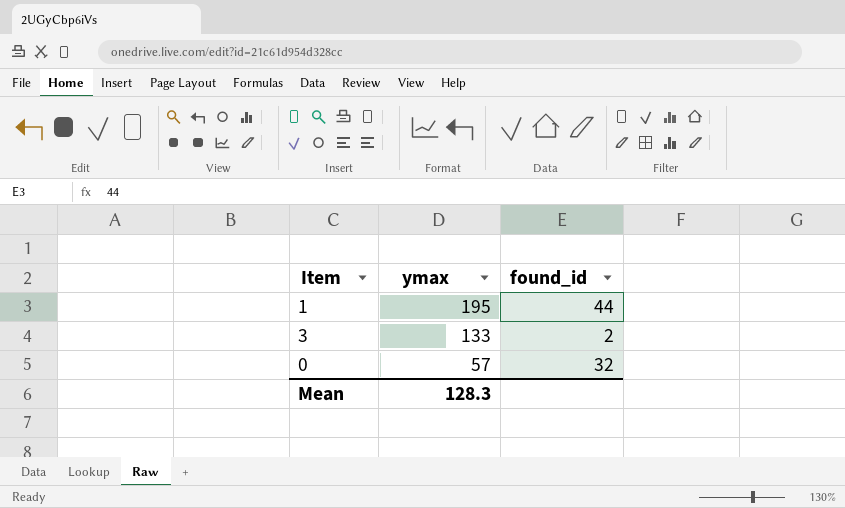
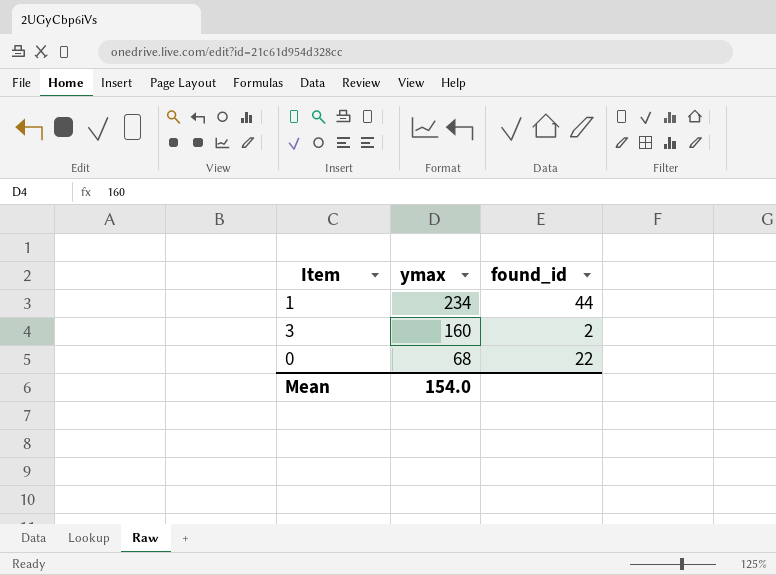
1 | ymax: 195 -> 234
3 | ymax: 133 -> 160
0 | ymax: 57 -> 68
0 | found_id: 32 -> 22
Mean | ymax: 128.3 -> 154.0

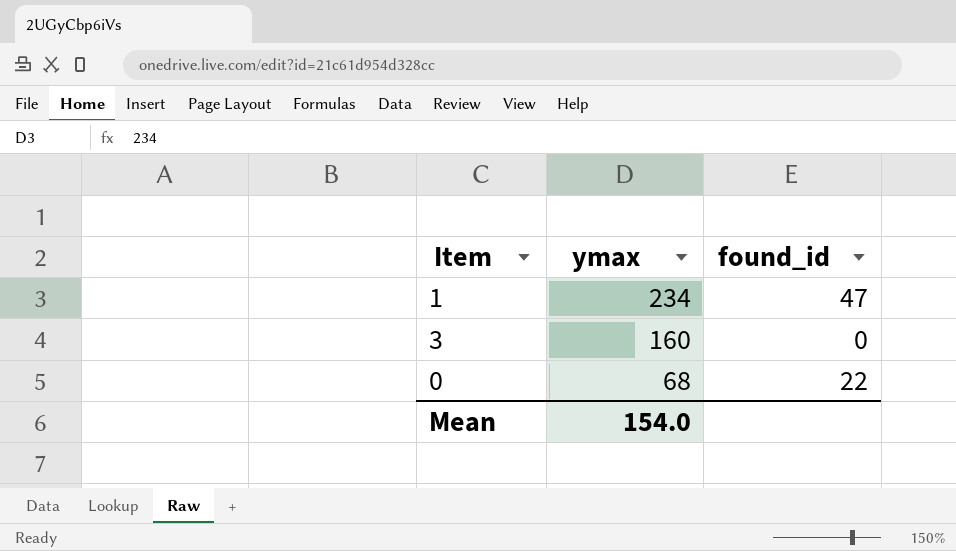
1 | found_id: 44 -> 47
3 | found_id: 2 -> 0

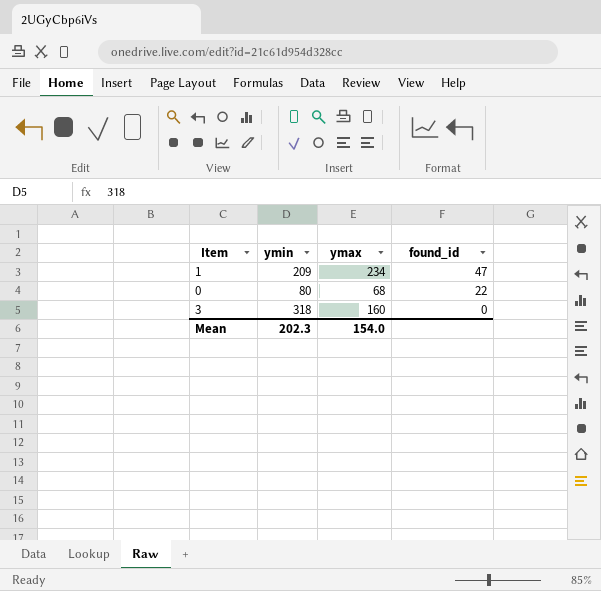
row order: ymax descending -> found_id descending
column ymin | position: none -> 2

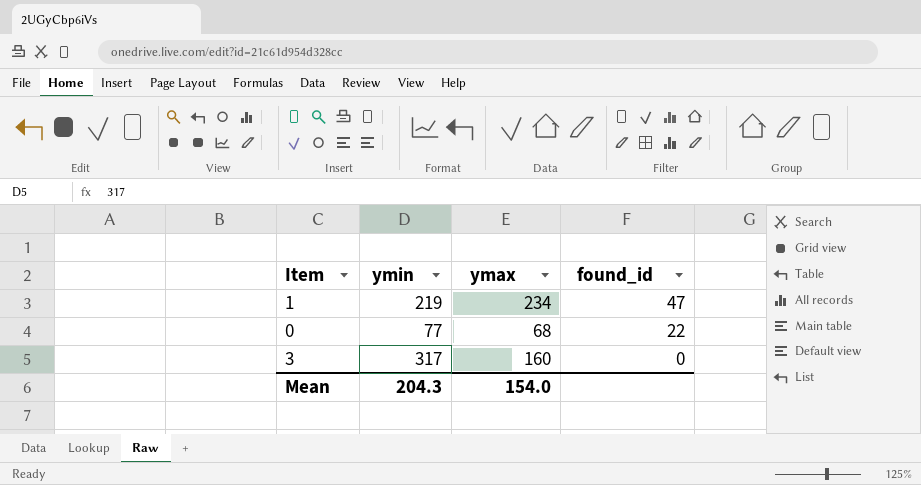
1 | ymin: 209 -> 219
0 | ymin: 80 -> 77
3 | ymin: 318 -> 317
Mean | ymin: 202.3 -> 204.3

